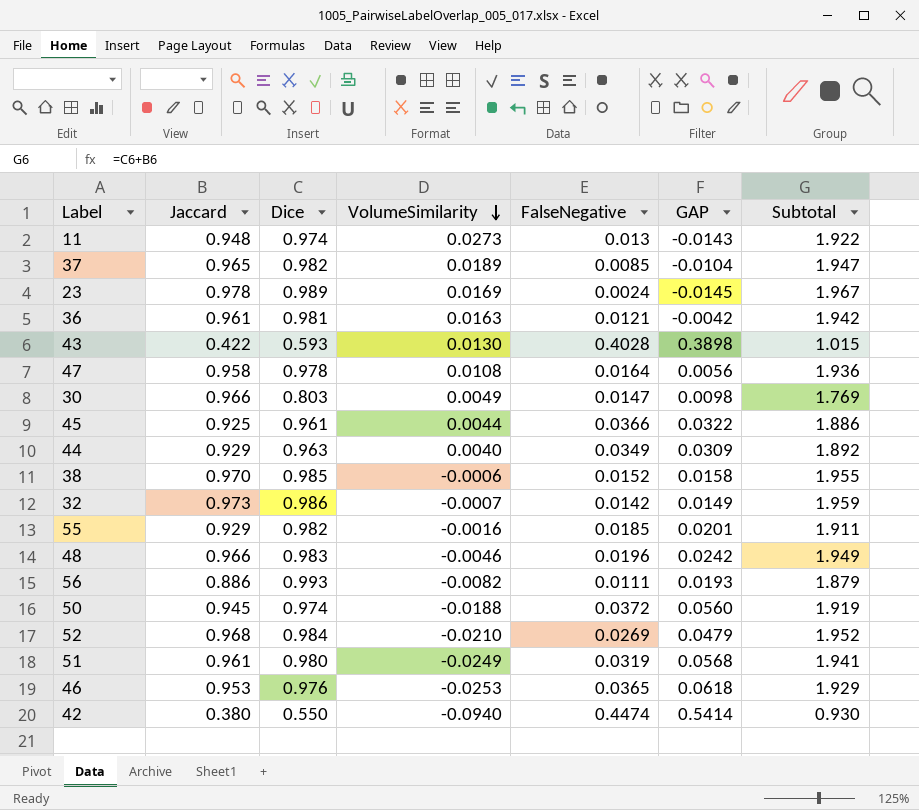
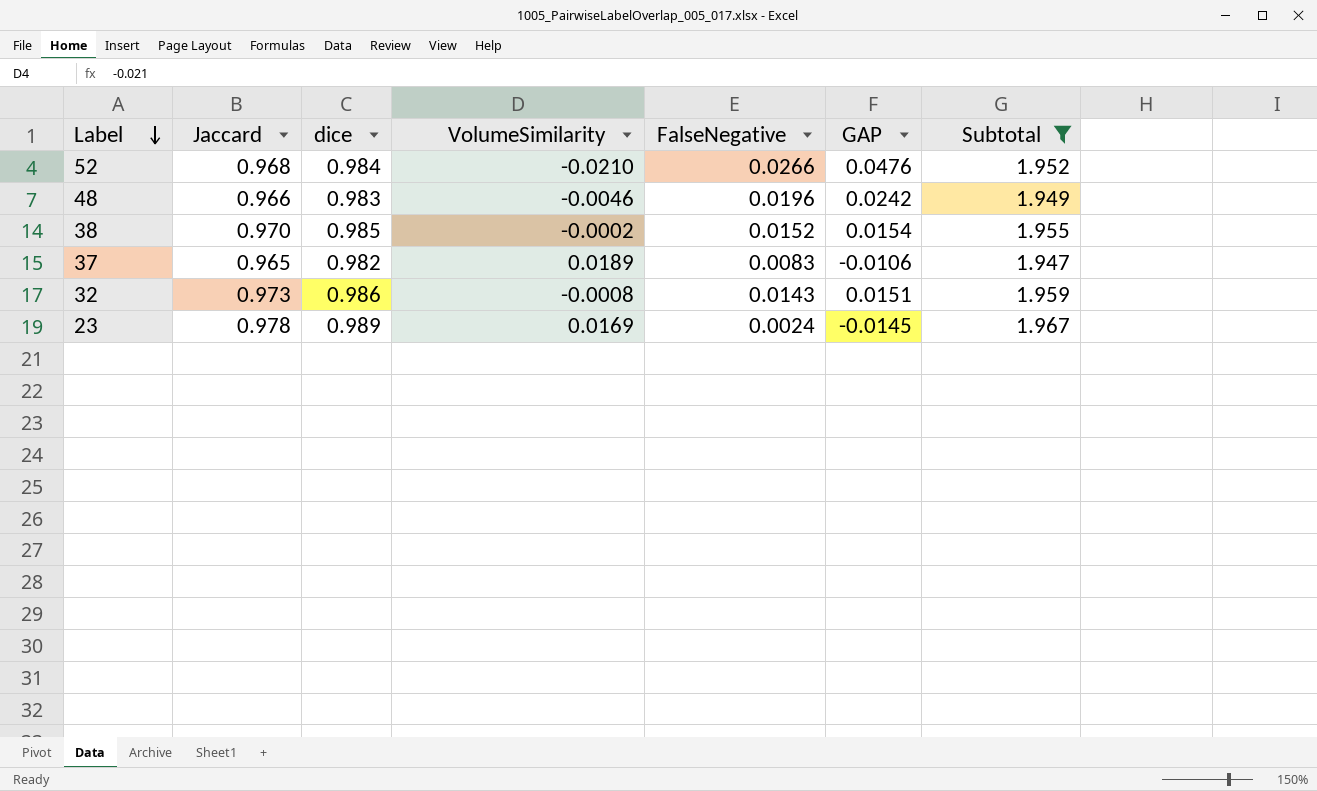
filter: none -> Subtotal >= 1.947
row order: VolumeSimilarity descending -> Label descending
column name: Dice -> dice
52 | FalseNegative: 0.0269 -> 0.0266
52 | GAP: 0.0479 -> 0.0476
38 | VolumeSimilarity: -0.0006 -> -0.0002
38 | GAP: 0.0158 -> 0.0154
37 | FalseNegative: 0.0085 -> 0.0083
37 | GAP: -0.0104 -> -0.0106
32 | VolumeSimilarity: -0.0007 -> -0.0008
32 | FalseNegative: 0.0142 -> 0.0143
32 | GAP: 0.0149 -> 0.0151

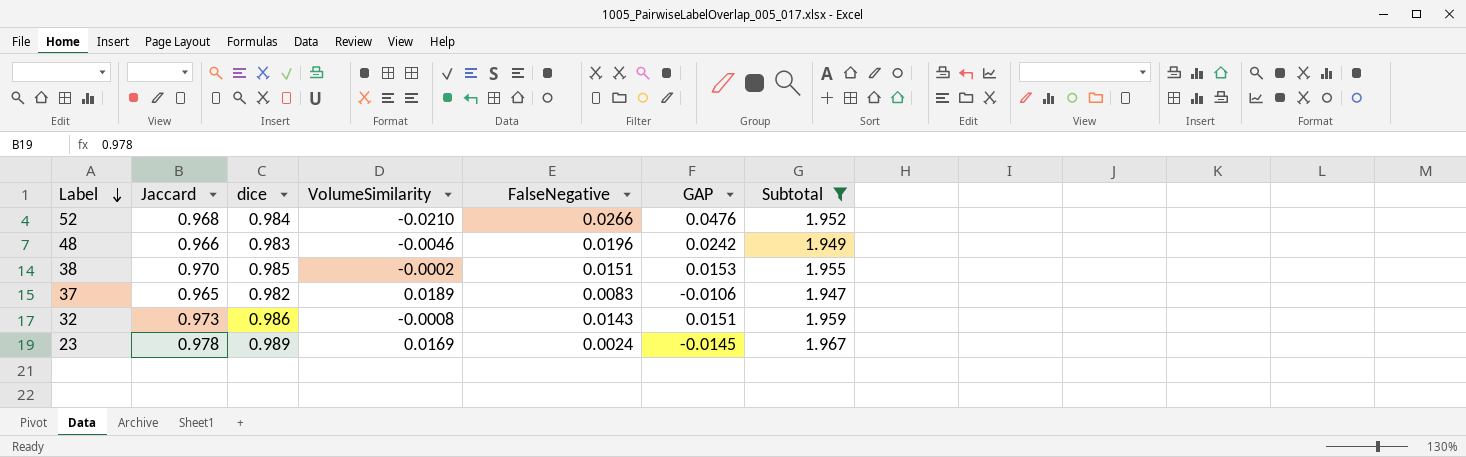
38 | FalseNegative: 0.0152 -> 0.0151
38 | GAP: 0.0154 -> 0.0153

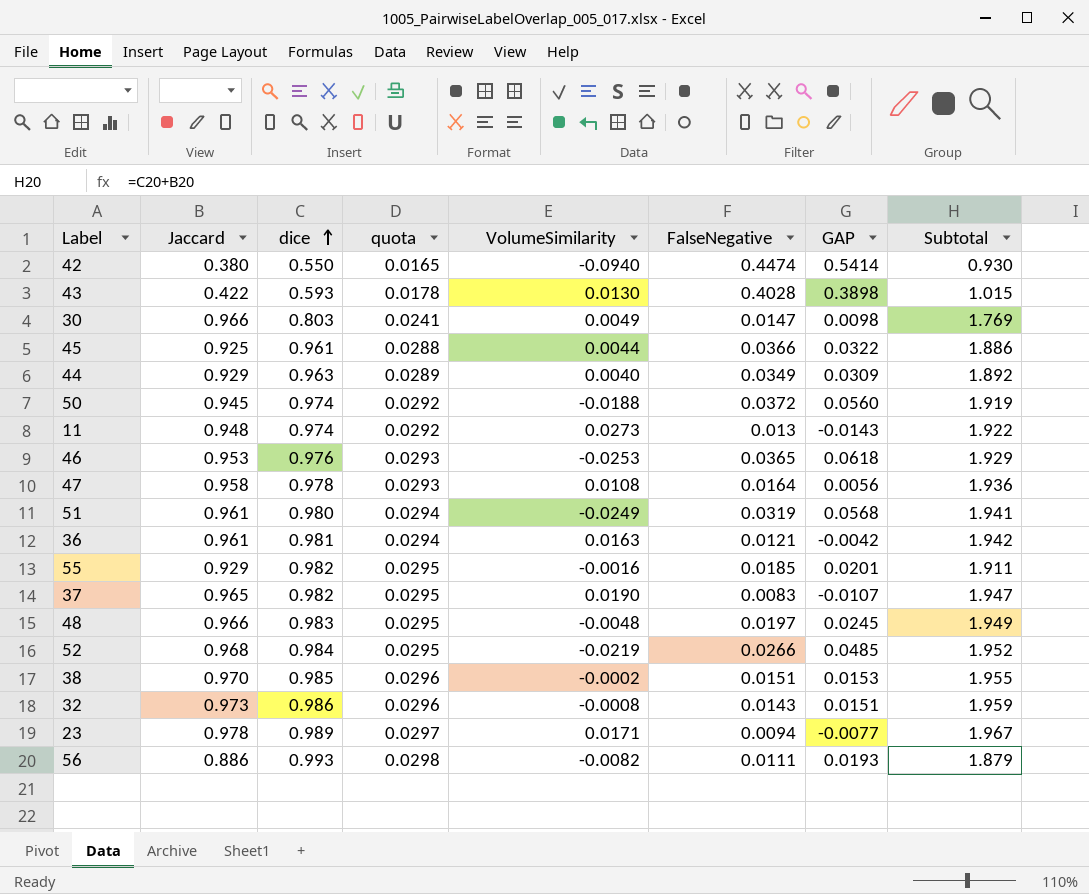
filter: Subtotal >= 1.947 -> none
row order: Label descending -> dice ascending
column quota | formula: none -> [dice] * 0.03
37 | VolumeSimilarity: 0.0189 -> 0.0190
37 | GAP: -0.0106 -> -0.0107
48 | VolumeSimilarity: -0.0046 -> -0.0048
48 | FalseNegative: 0.0196 -> 0.0197
48 | GAP: 0.0242 -> 0.0245
52 | VolumeSimilarity: -0.0210 -> -0.0219
52 | GAP: 0.0476 -> 0.0485
23 | VolumeSimilarity: 0.0169 -> 0.0171
23 | FalseNegative: 0.0024 -> 0.0094
23 | GAP: -0.0145 -> -0.0077

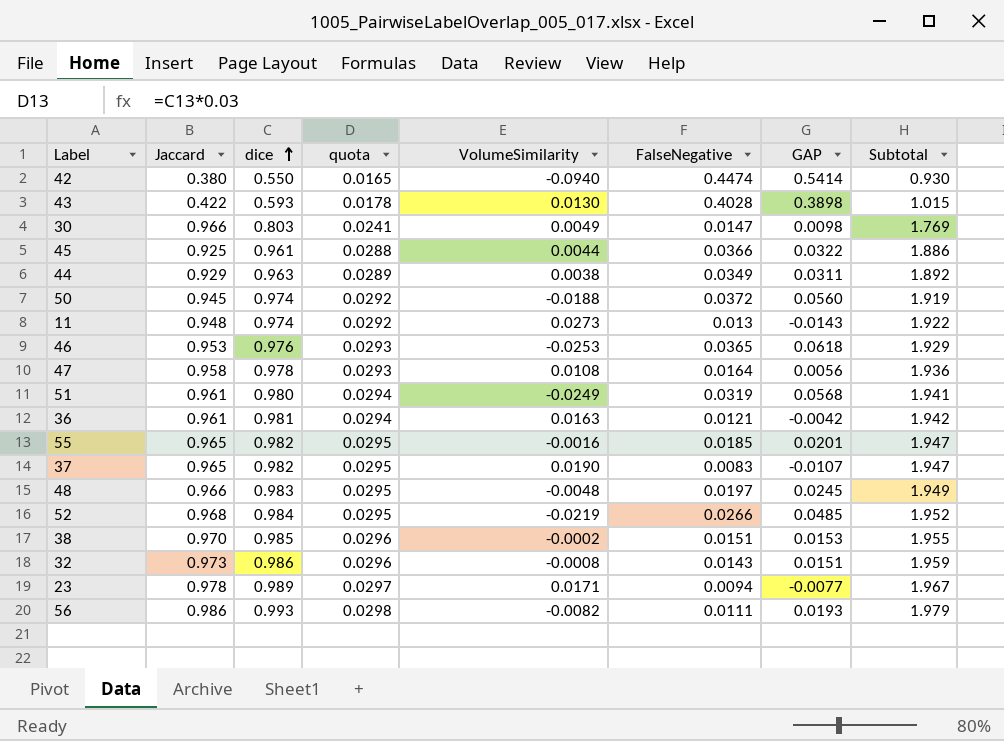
44 | VolumeSimilarity: 0.0040 -> 0.0038
44 | GAP: 0.0309 -> 0.0311
55 | Jaccard: 0.929 -> 0.965
55 | Subtotal: 1.911 -> 1.947
56 | Jaccard: 0.886 -> 0.986
56 | Subtotal: 1.879 -> 1.979

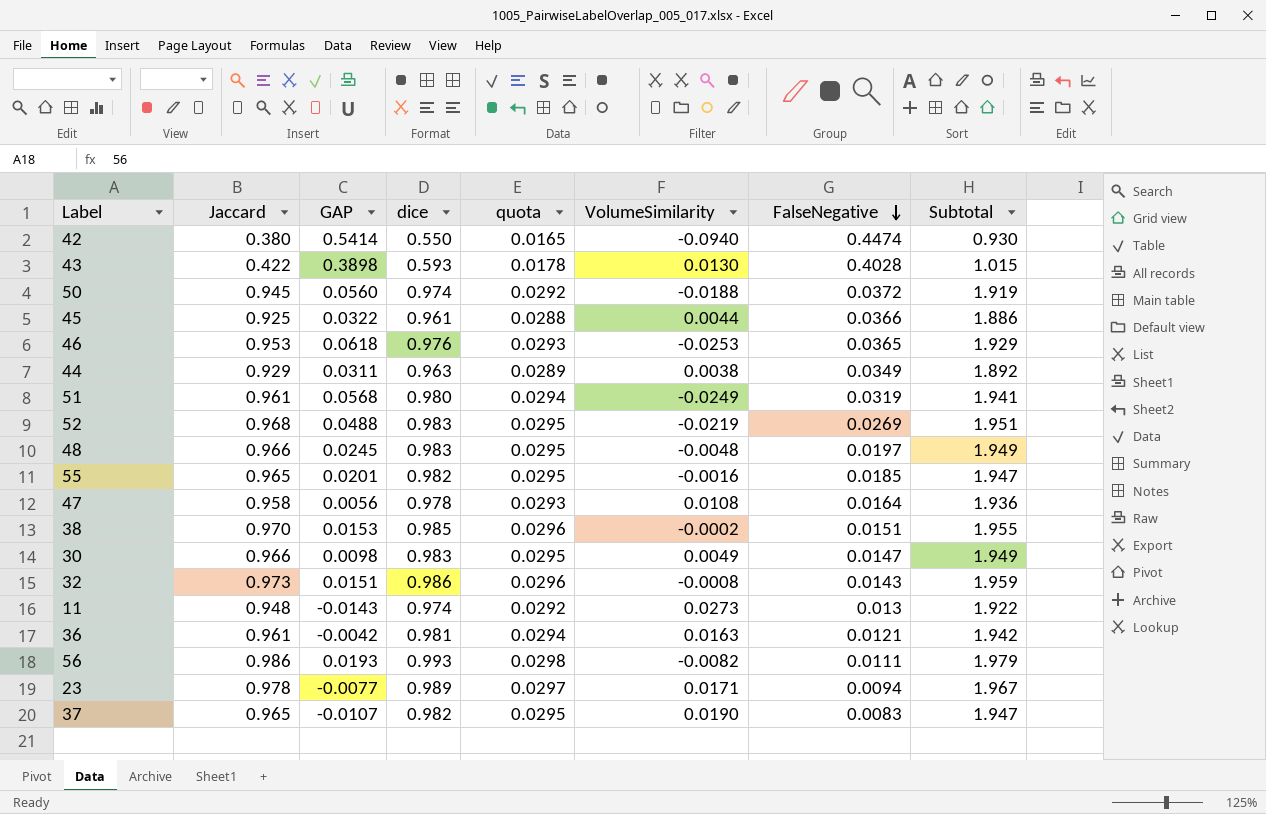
row order: dice ascending -> FalseNegative descending
column GAP | position: 7 -> 3
52 | GAP: 0.0485 -> 0.0488
52 | dice: 0.984 -> 0.983
52 | FalseNegative: 0.0266 -> 0.0269
52 | Subtotal: 1.952 -> 1.951
30 | dice: 0.803 -> 0.983
30 | quota: 0.0241 -> 0.0295
30 | Subtotal: 1.769 -> 1.949

